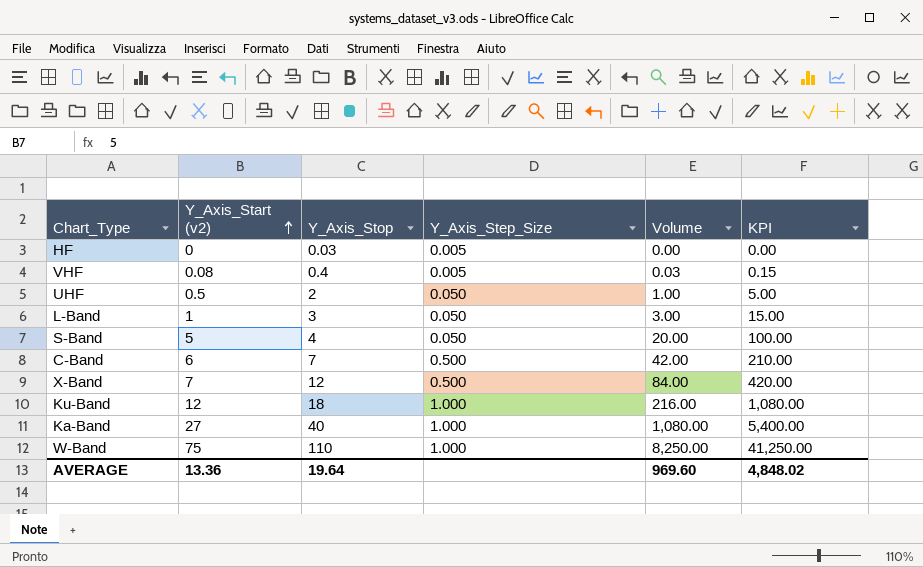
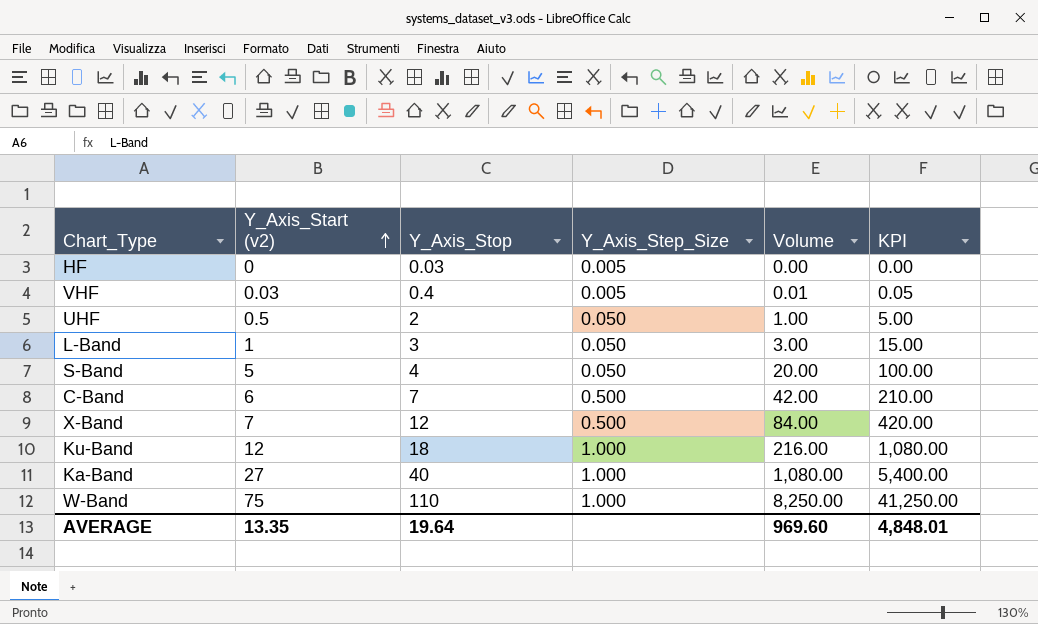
VHF | Y_Axis_Start (v2): 0.08 -> 0.03
VHF | Volume: 0.03 -> 0.01
VHF | KPI: 0.15 -> 0.05
AVERAGE | Y_Axis_Start (v2): 13.36 -> 13.35
AVERAGE | KPI: 4,848.02 -> 4,848.01

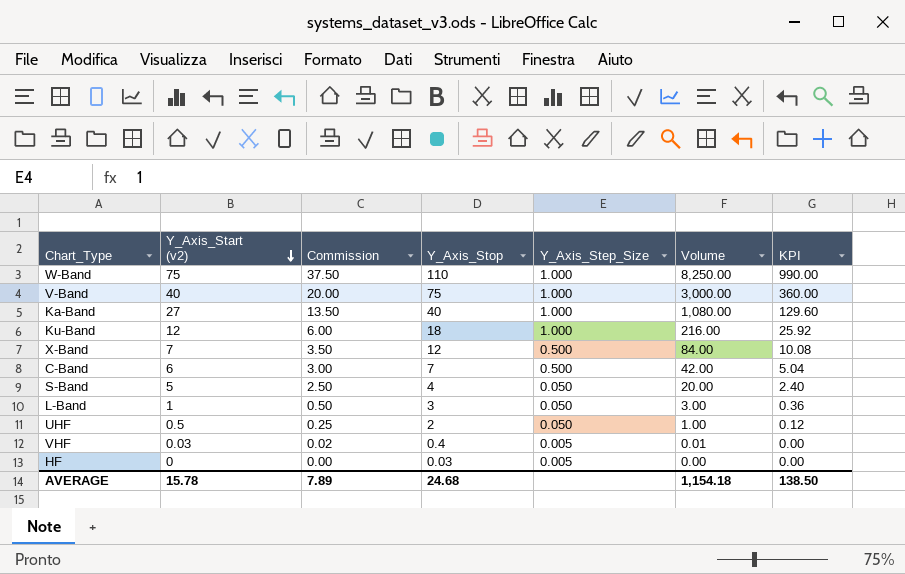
row order: Y_Axis_Start (v2) ascending -> Y_Axis_Start (v2) descending
column Commission | formula: none -> [Y_Axis_Start (v2)] * 0.5
column KPI | formula: [Volume] * 5 -> [Volume] * 0.12
row V-Band: none -> 40 | 20.00 | 75 | 1.000 | 3,000.00 | 360.00
AVERAGE | Y_Axis_Start (v2): 13.35 -> 15.78
AVERAGE | Y_Axis_Stop: 19.64 -> 24.68
AVERAGE | Volume: 969.60 -> 1,154.18
AVERAGE | KPI: 4,848.01 -> 138.50

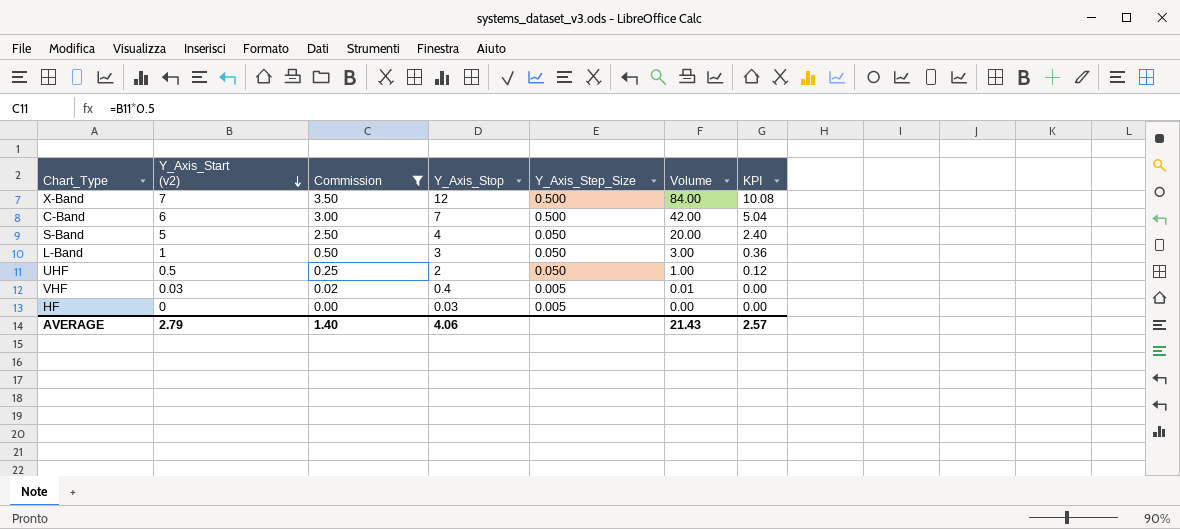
filter: none -> Commission <= 3.50
AVERAGE | Y_Axis_Start (v2): 15.78 -> 2.79
AVERAGE | Commission: 7.89 -> 1.40
AVERAGE | Y_Axis_Stop: 24.68 -> 4.06
AVERAGE | Volume: 1,154.18 -> 21.43
AVERAGE | KPI: 138.50 -> 2.57

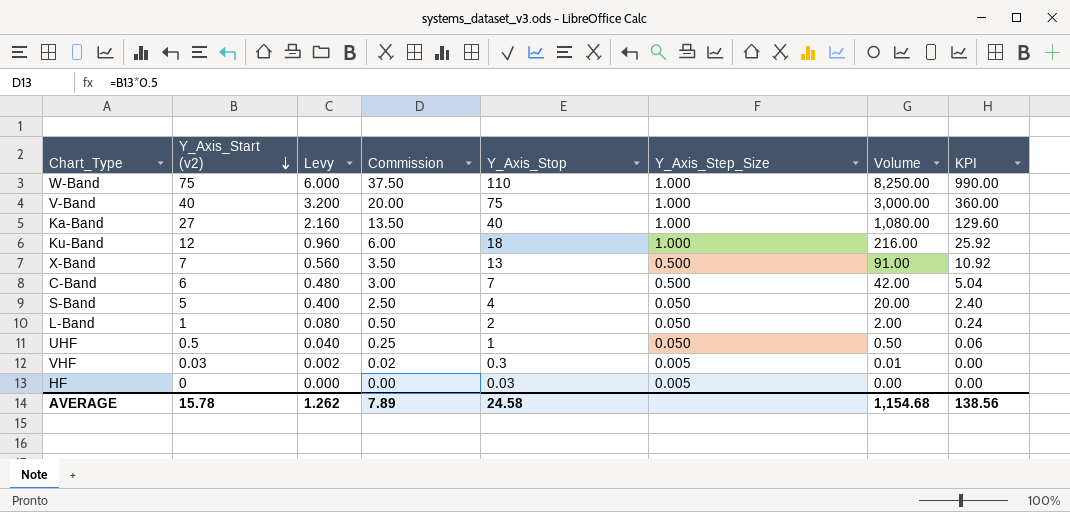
filter: Commission <= 3.50 -> none
column Levy | formula: none -> [Y_Axis_Start (v2)] * 0.08
X-Band | Y_Axis_Stop: 12 -> 13
X-Band | Volume: 84.00 -> 91.00
X-Band | KPI: 10.08 -> 10.92
L-Band | Y_Axis_Stop: 3 -> 2
L-Band | Volume: 3.00 -> 2.00
L-Band | KPI: 0.36 -> 0.24
UHF | Y_Axis_Stop: 2 -> 1
UHF | Volume: 1.00 -> 0.50
UHF | KPI: 0.12 -> 0.06
VHF | Y_Axis_Stop: 0.4 -> 0.3
AVERAGE | Y_Axis_Start (v2): 2.79 -> 15.78
AVERAGE | Commission: 1.40 -> 7.89
AVERAGE | Y_Axis_Stop: 4.06 -> 24.58
AVERAGE | Volume: 21.43 -> 1,154.68
AVERAGE | KPI: 2.57 -> 138.56

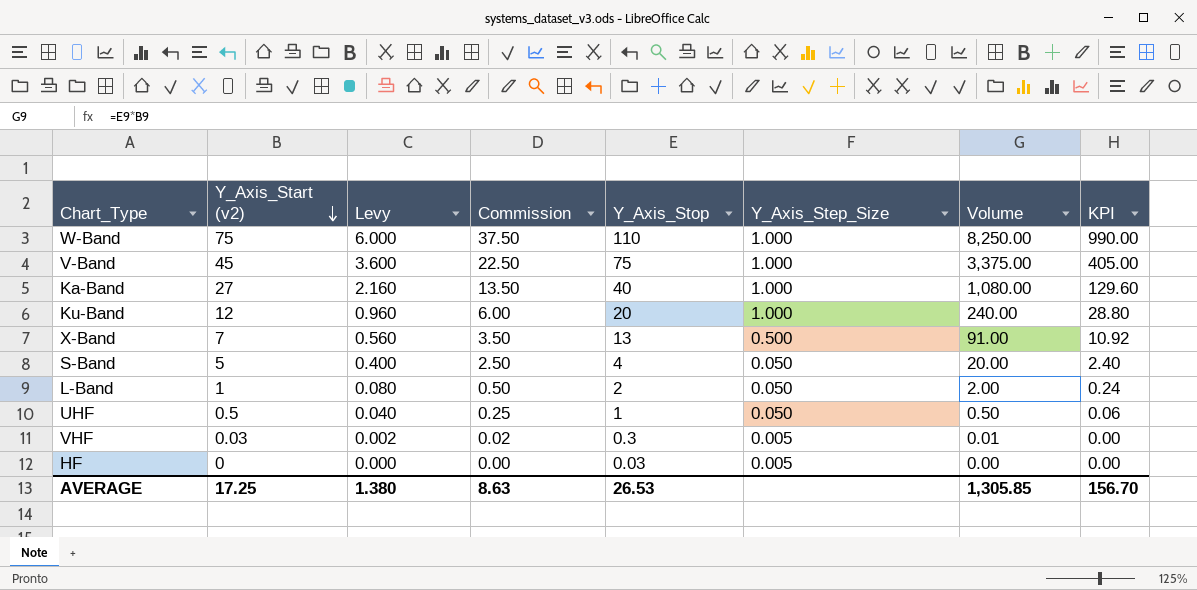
row C-Band: 6 | 0.480 | 3.00 | 7 | 0.500 | 42.00 | 5.04 -> none
V-Band | Y_Axis_Start (v2): 40 -> 45
V-Band | Levy: 3.200 -> 3.600
V-Band | Commission: 20.00 -> 22.50
V-Band | Volume: 3,000.00 -> 3,375.00
V-Band | KPI: 360.00 -> 405.00
Ku-Band | Y_Axis_Stop: 18 -> 20
Ku-Band | Volume: 216.00 -> 240.00
Ku-Band | KPI: 25.92 -> 28.80
AVERAGE | Y_Axis_Start (v2): 15.78 -> 17.25
AVERAGE | Levy: 1.262 -> 1.380
AVERAGE | Commission: 7.89 -> 8.63
AVERAGE | Y_Axis_Stop: 24.58 -> 26.53
AVERAGE | Volume: 1,154.68 -> 1,305.85
AVERAGE | KPI: 138.56 -> 156.70

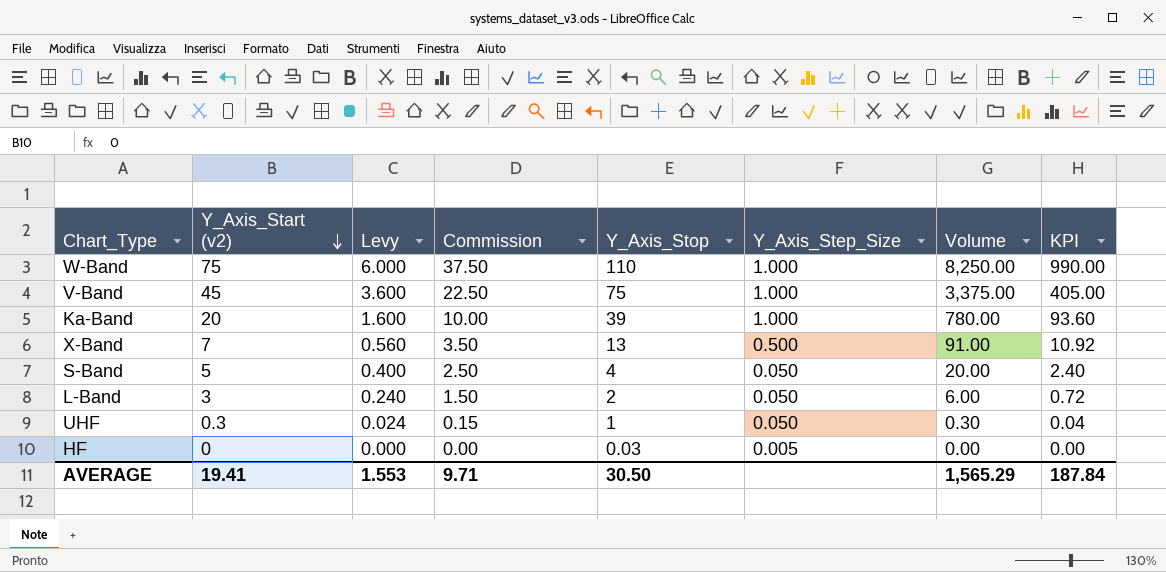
row Ku-Band: 12 | 0.960 | 6.00 | 20 | 1.000 | 240.00 | 28.80 -> none
row VHF: 0.03 | 0.002 | 0.02 | 0.3 | 0.005 | 0.01 | 0.00 -> none
Ka-Band | Y_Axis_Start (v2): 27 -> 20
Ka-Band | Levy: 2.160 -> 1.600
Ka-Band | Commission: 13.50 -> 10.00
Ka-Band | Y_Axis_Stop: 40 -> 39
Ka-Band | Volume: 1,080.00 -> 780.00
Ka-Band | KPI: 129.60 -> 93.60
L-Band | Y_Axis_Start (v2): 1 -> 3
L-Band | Levy: 0.080 -> 0.240
L-Band | Commission: 0.50 -> 1.50
L-Band | Volume: 2.00 -> 6.00
L-Band | KPI: 0.24 -> 0.72
UHF | Y_Axis_Start (v2): 0.5 -> 0.3
UHF | Levy: 0.040 -> 0.024
UHF | Commission: 0.25 -> 0.15
UHF | Volume: 0.50 -> 0.30
UHF | KPI: 0.06 -> 0.04
AVERAGE | Y_Axis_Start (v2): 17.25 -> 19.41
AVERAGE | Levy: 1.380 -> 1.553
AVERAGE | Commission: 8.63 -> 9.71
AVERAGE | Y_Axis_Stop: 26.53 -> 30.50
AVERAGE | Volume: 1,305.85 -> 1,565.29
AVERAGE | KPI: 156.70 -> 187.84

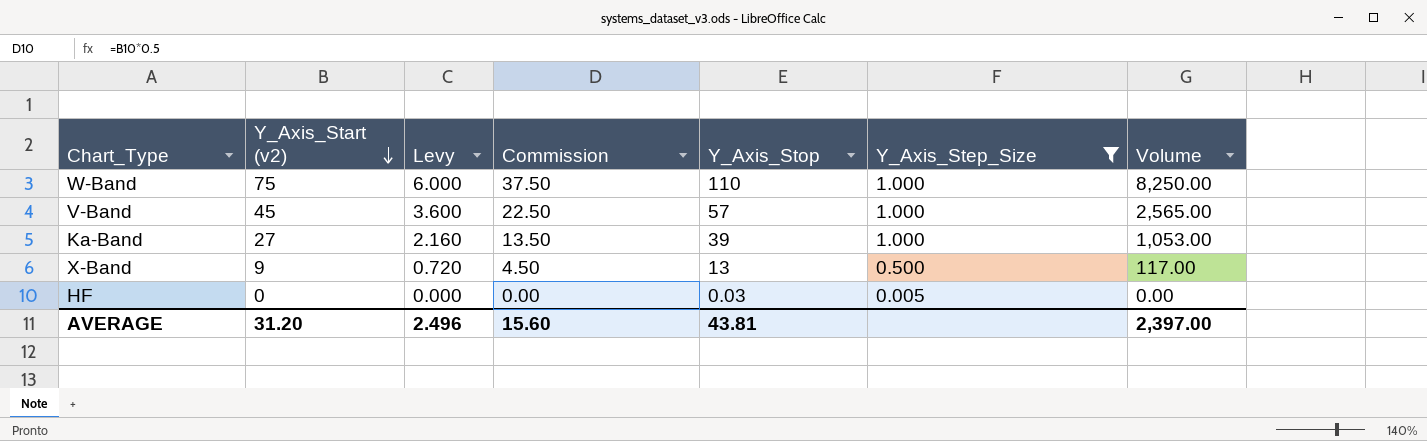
filter: none -> Y_Axis_Step_Size != 0.050
column KPI | formula: [Volume] * 0.12 -> none
V-Band | Y_Axis_Stop: 75 -> 57
V-Band | Volume: 3,375.00 -> 2,565.00
Ka-Band | Y_Axis_Start (v2): 20 -> 27
Ka-Band | Levy: 1.600 -> 2.160
Ka-Band | Commission: 10.00 -> 13.50
Ka-Band | Volume: 780.00 -> 1,053.00
X-Band | Y_Axis_Start (v2): 7 -> 9
X-Band | Levy: 0.560 -> 0.720
X-Band | Commission: 3.50 -> 4.50
X-Band | Volume: 91.00 -> 117.00
AVERAGE | Y_Axis_Start (v2): 19.41 -> 31.20
AVERAGE | Levy: 1.553 -> 2.496
AVERAGE | Commission: 9.71 -> 15.60
AVERAGE | Y_Axis_Stop: 30.50 -> 43.81
AVERAGE | Volume: 1,565.29 -> 2,397.00

